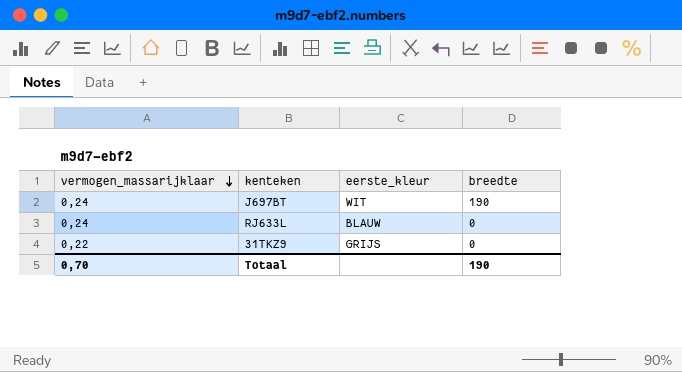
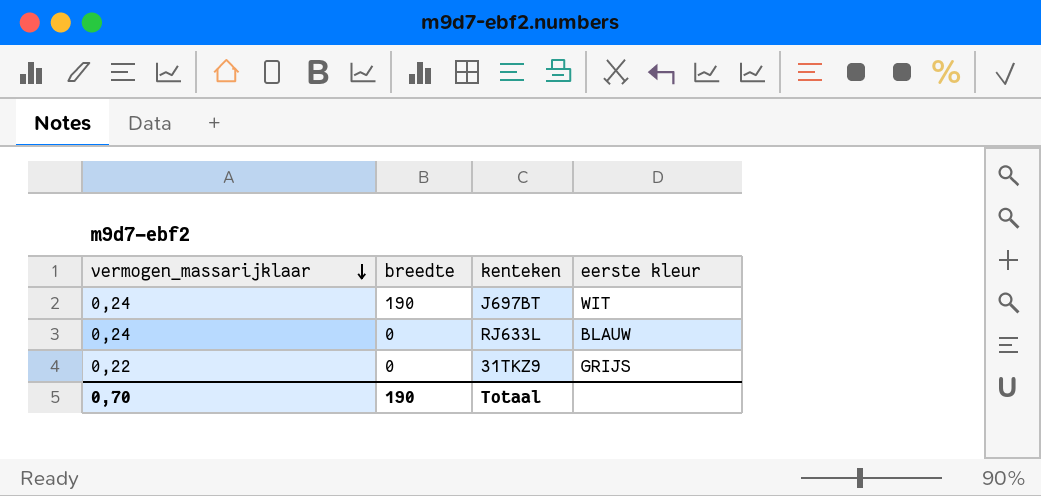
column breedte | position: 4 -> 2
column name: eerste_kleur -> eerste kleur

